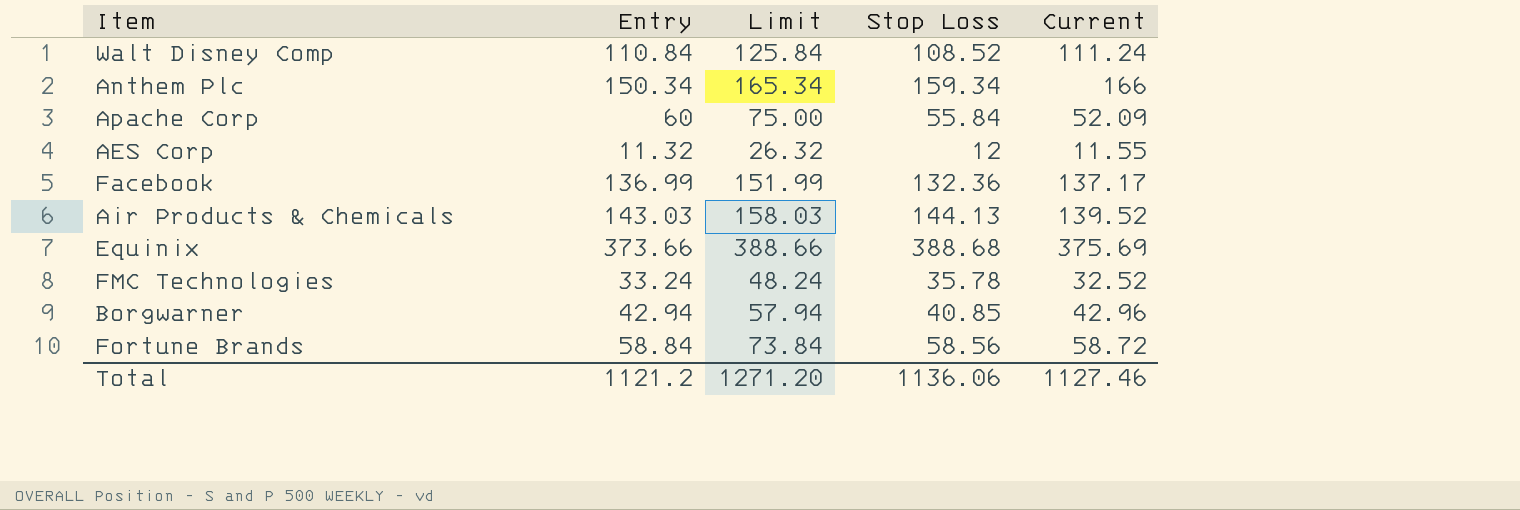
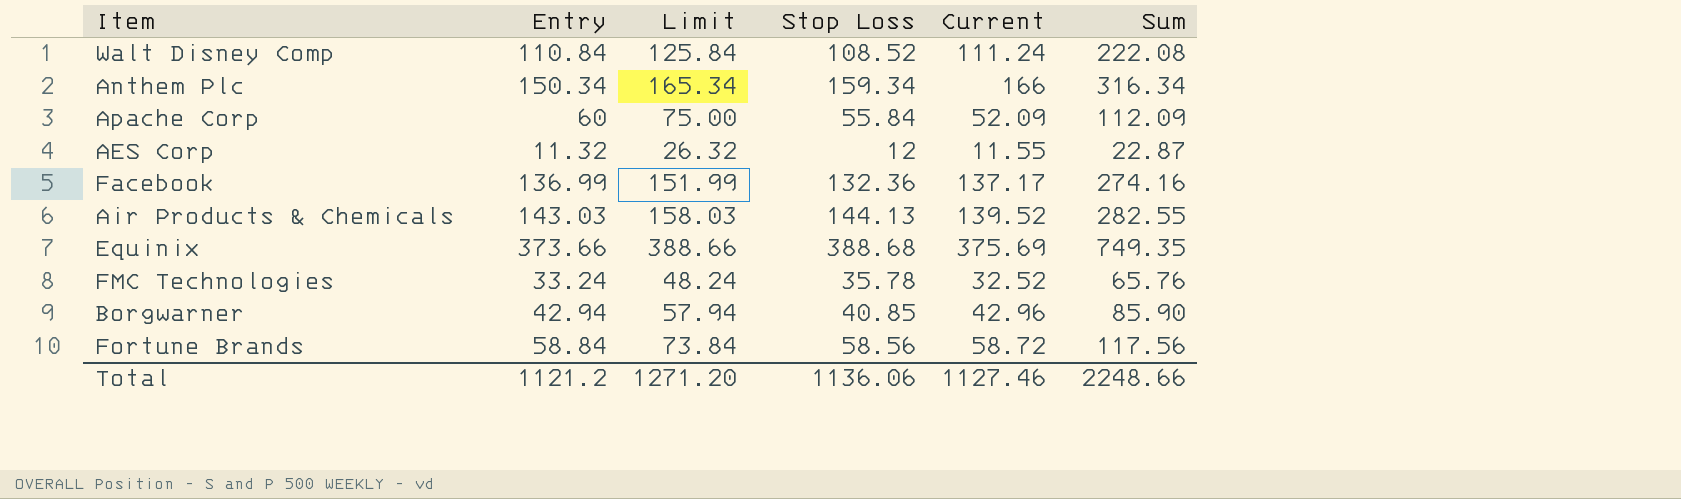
column Sum | formula: none -> [Entry] + [Current]

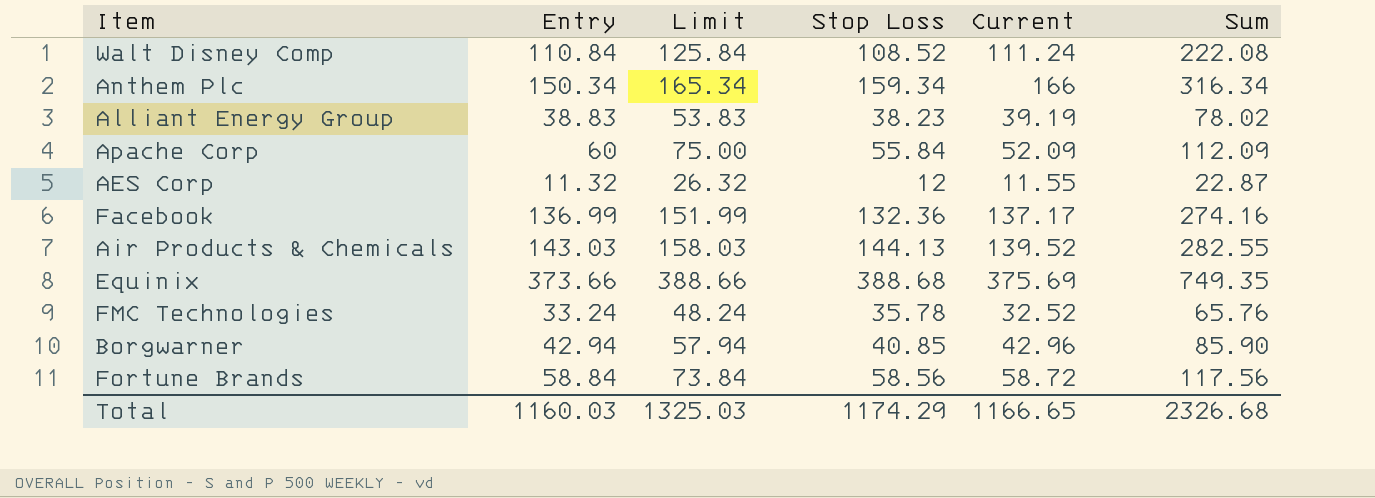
row Alliant Energy Group: none -> 38.83 | 53.83 | 38.23 | 39.19 | 78.02
Total | Entry: 1121.2 -> 1160.03
Total | Limit: 1271.20 -> 1325.03
Total | Stop Loss: 1136.06 -> 1174.29
Total | Current: 1127.46 -> 1166.65
Total | Sum: 2248.66 -> 2326.68

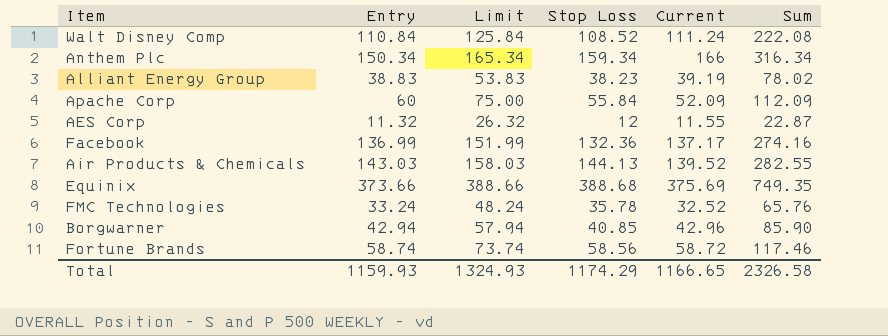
Fortune Brands | Entry: 58.84 -> 58.74
Fortune Brands | Limit: 73.84 -> 73.74
Fortune Brands | Sum: 117.56 -> 117.46
Total | Entry: 1160.03 -> 1159.93
Total | Limit: 1325.03 -> 1324.93
Total | Sum: 2326.68 -> 2326.58

